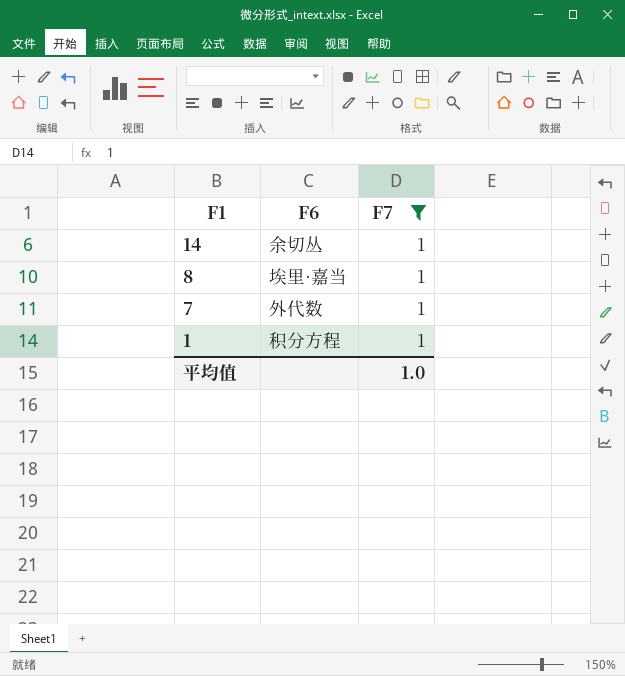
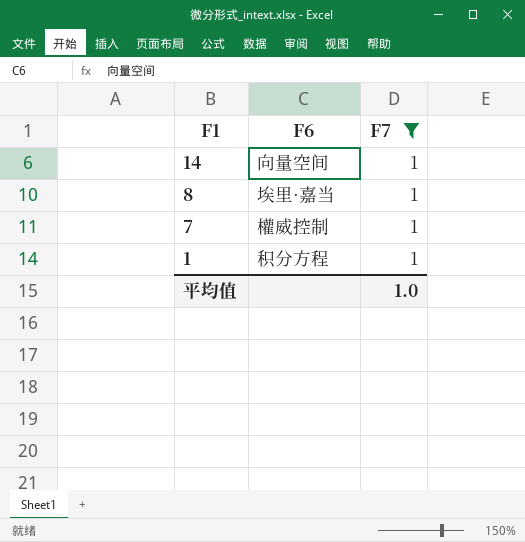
14 | F6: 余切丛 -> 向量空间
7 | F6: 外代数 -> 權威控制

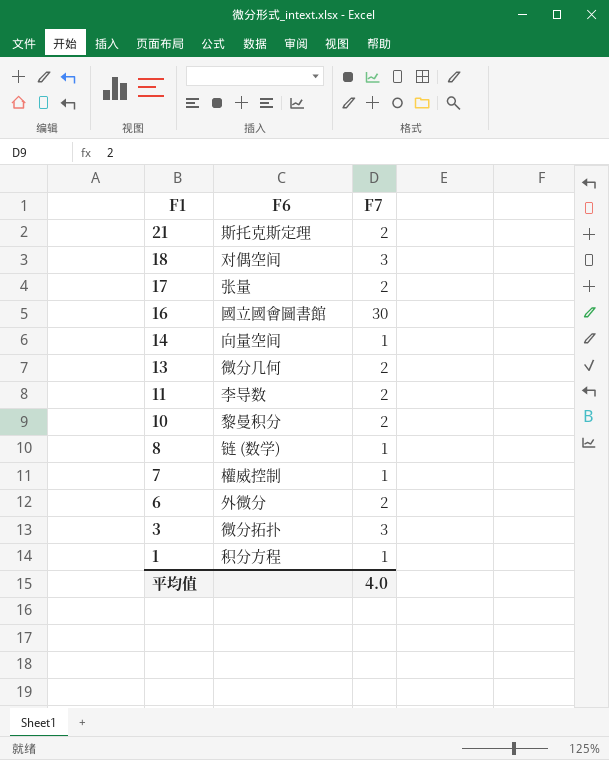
filter: F7 = 1 -> none
8 | F6: 埃里·嘉当 -> 链 (数学)
平均值 | F7: 1.0 -> 4.0

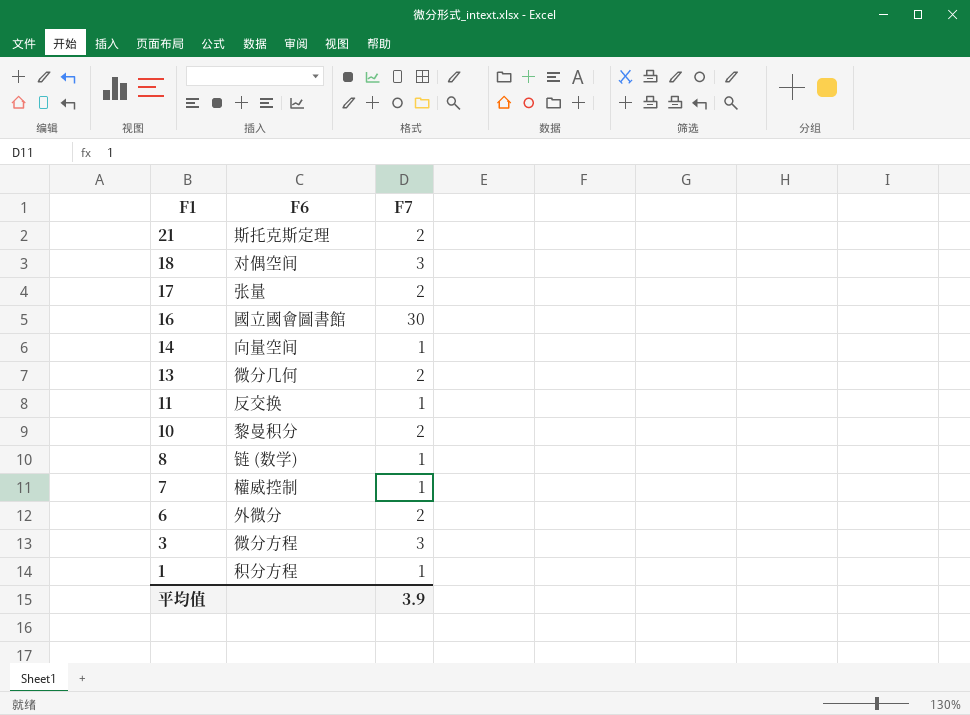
11 | F6: 李导数 -> 反交换
11 | F7: 2 -> 1
3 | F6: 微分拓扑 -> 微分方程
平均值 | F7: 4.0 -> 3.9

